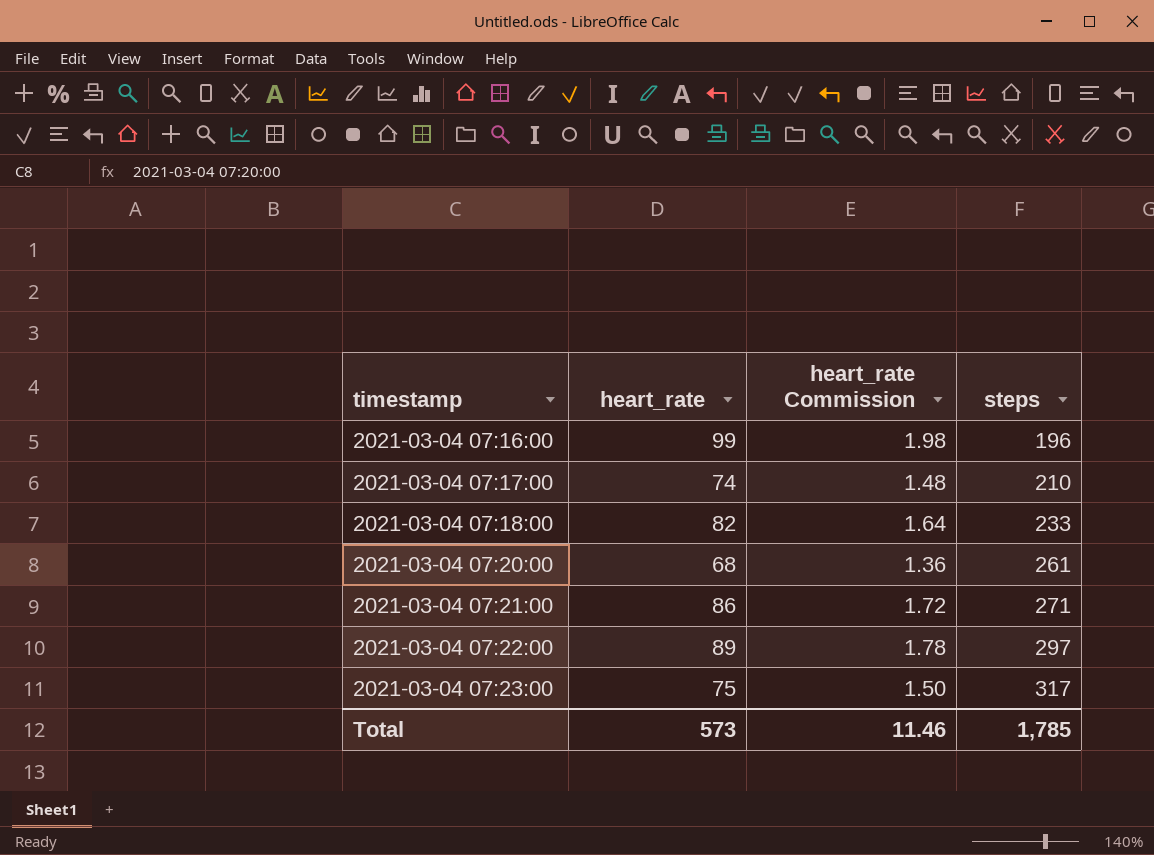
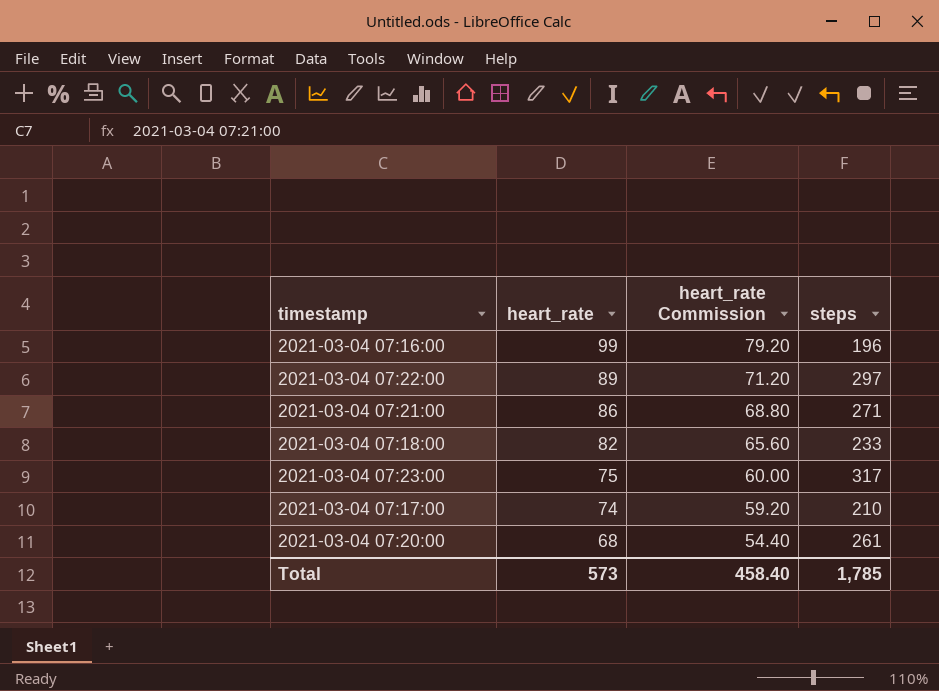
row order: timestamp ascending -> heart_rate descending
column heart_rate Commission | formula: [heart_rate] * 0.02 -> [heart_rate] * 0.8
Total | heart_rate Commission: 11.46 -> 458.40

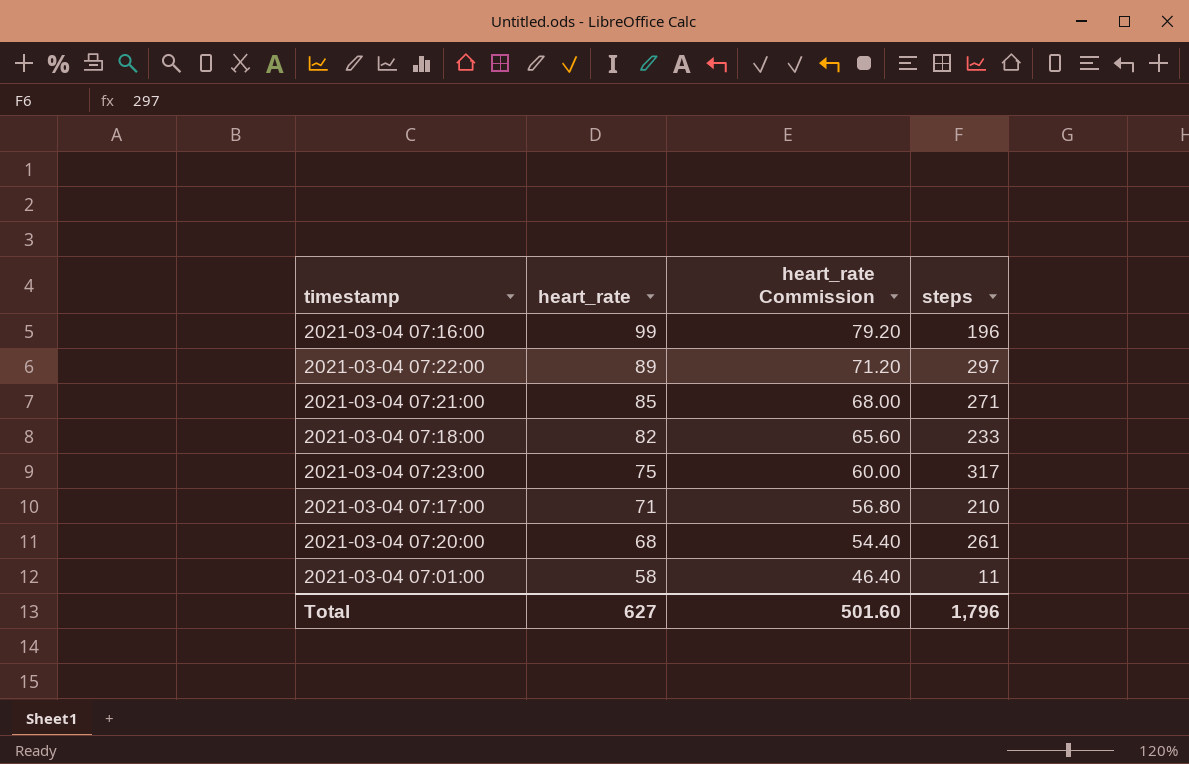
2021-03-04 07:21:00 | heart_rate: 86 -> 85
2021-03-04 07:21:00 | heart_rate Commission: 68.80 -> 68.00
2021-03-04 07:17:00 | heart_rate: 74 -> 71
2021-03-04 07:17:00 | heart_rate Commission: 59.20 -> 56.80
row 2021-03-04 07:01:00: none -> 58 | 46.40 | 11
Total | heart_rate: 573 -> 627
Total | heart_rate Commission: 458.40 -> 501.60
Total | steps: 1,785 -> 1,796

